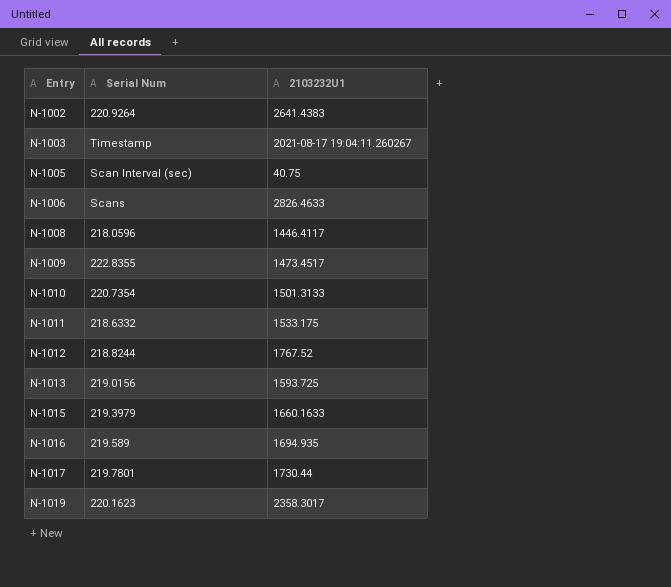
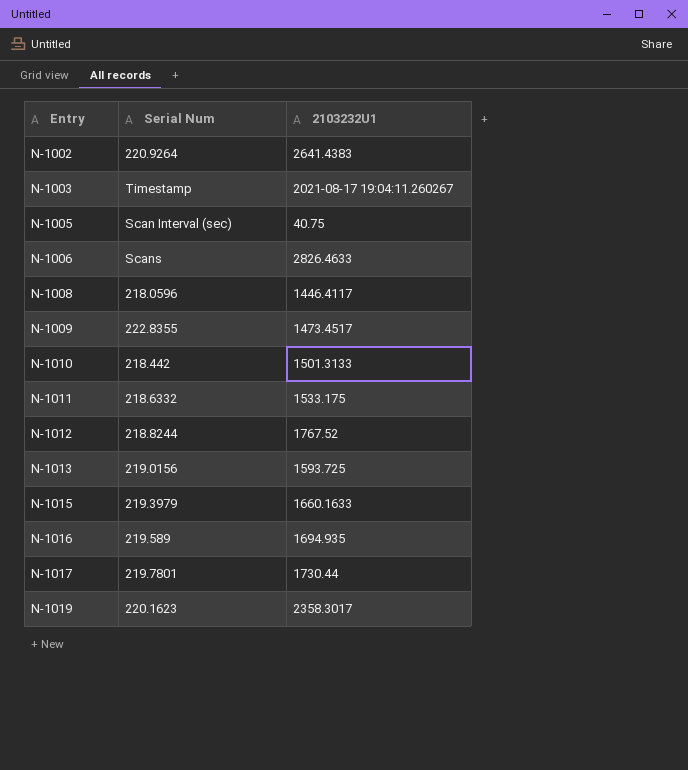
N-1010 | Serial Num: 220.7354 -> 218.442

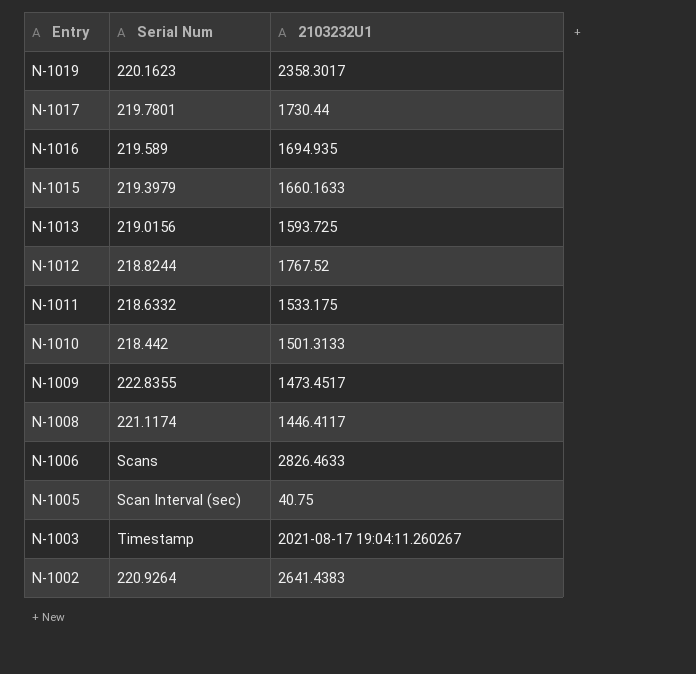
row order: Entry ascending -> Entry descending
N-1008 | Serial Num: 218.0596 -> 221.1174

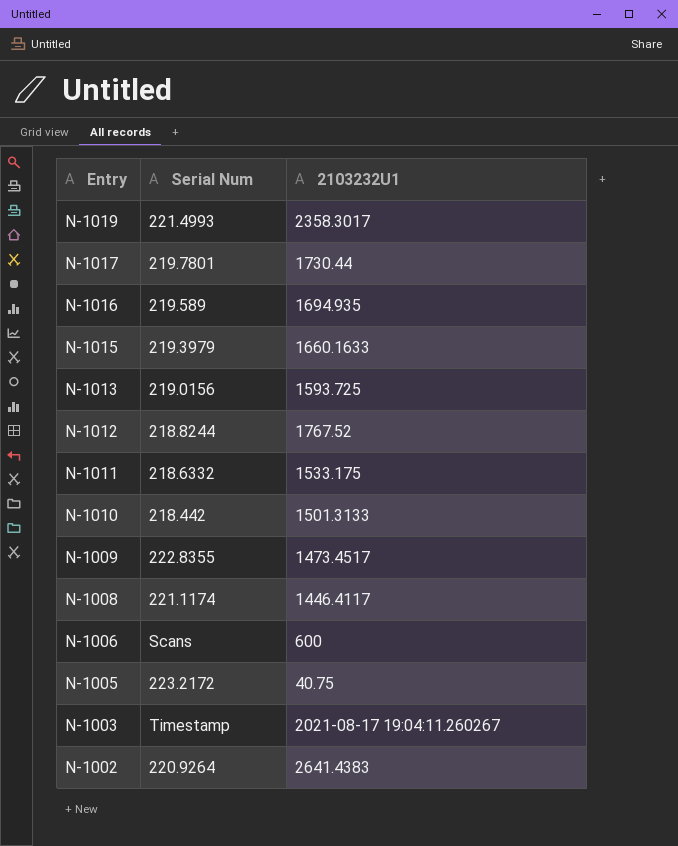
N-1019 | Serial Num: 220.1623 -> 221.4993
N-1006 | 2103232U1: 2826.4633 -> 600
N-1005 | Serial Num: Scan Interval (sec) -> 223.2172

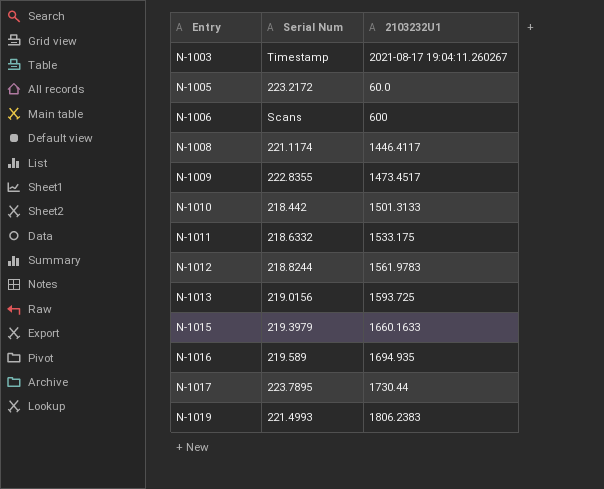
row order: Entry descending -> Entry ascending
row N-1002: 220.9264 | 2641.4383 -> none
N-1005 | 2103232U1: 40.75 -> 60.0
N-1012 | 2103232U1: 1767.52 -> 1561.9783
N-1017 | Serial Num: 219.7801 -> 223.7895
N-1019 | 2103232U1: 2358.3017 -> 1806.2383

